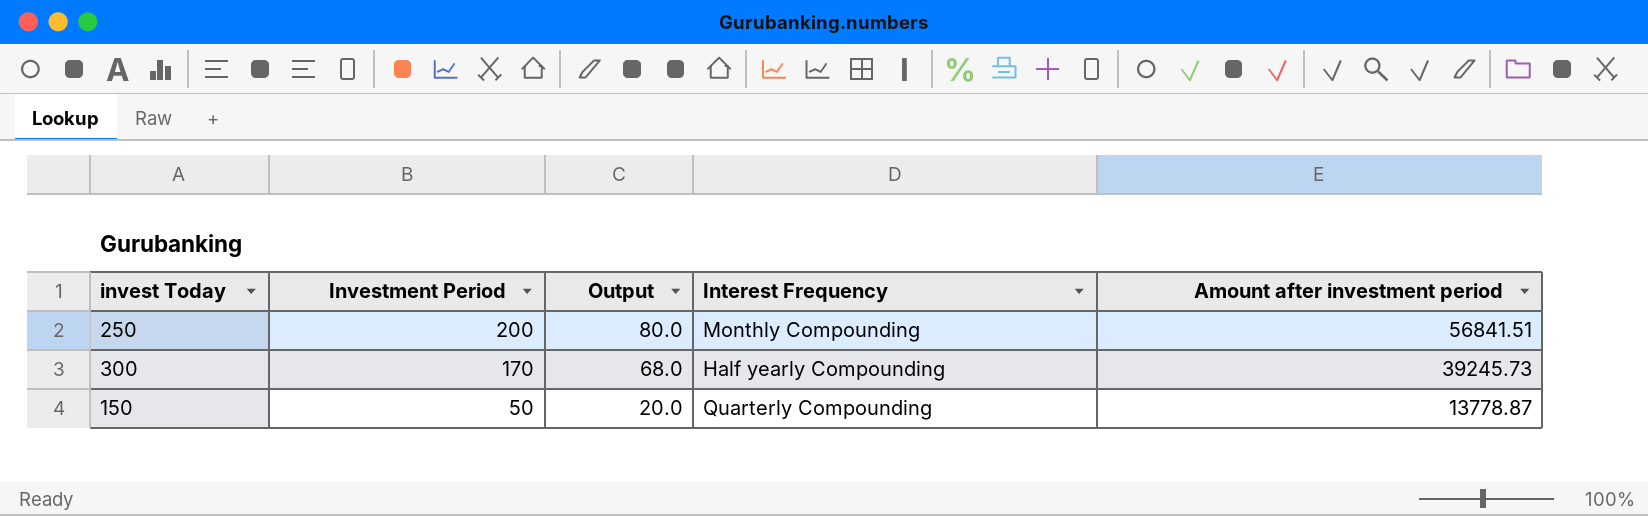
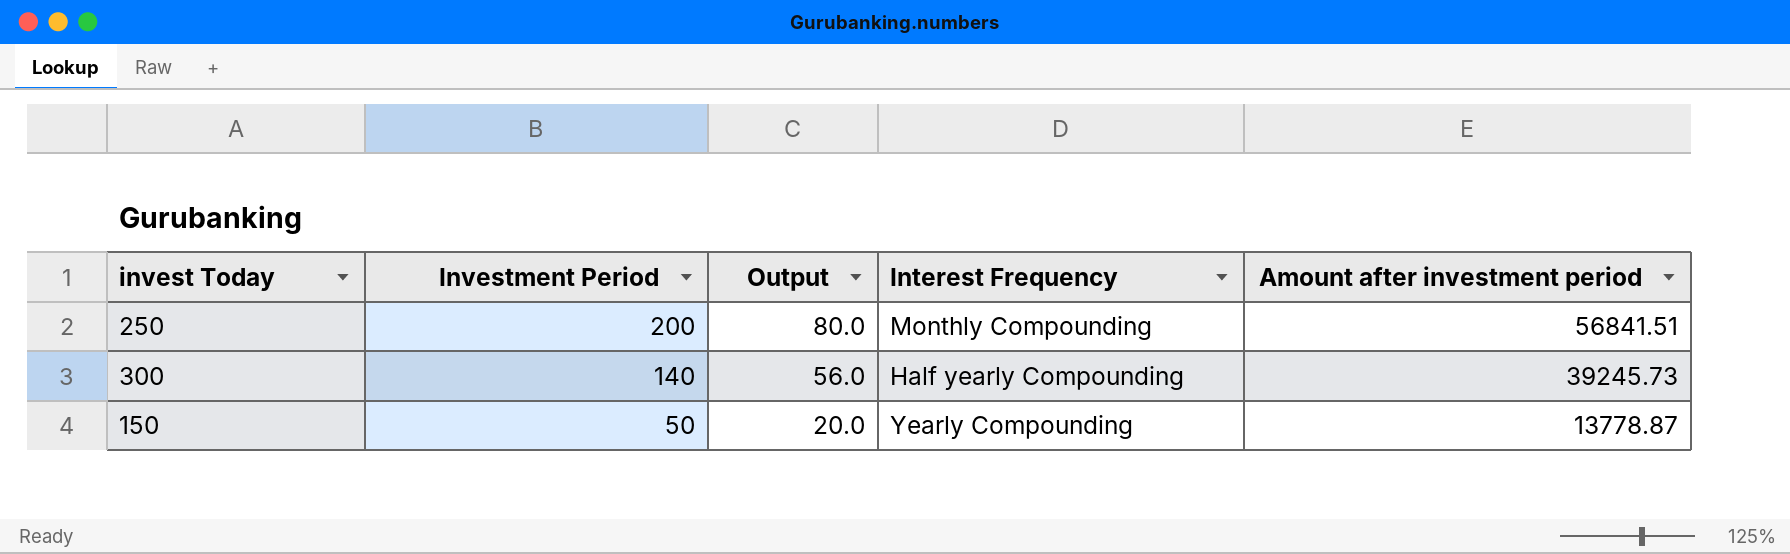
300 | Investment Period: 170 -> 140
300 | Output: 68.0 -> 56.0
150 | Interest Frequency: Quarterly Compounding -> Yearly Compounding

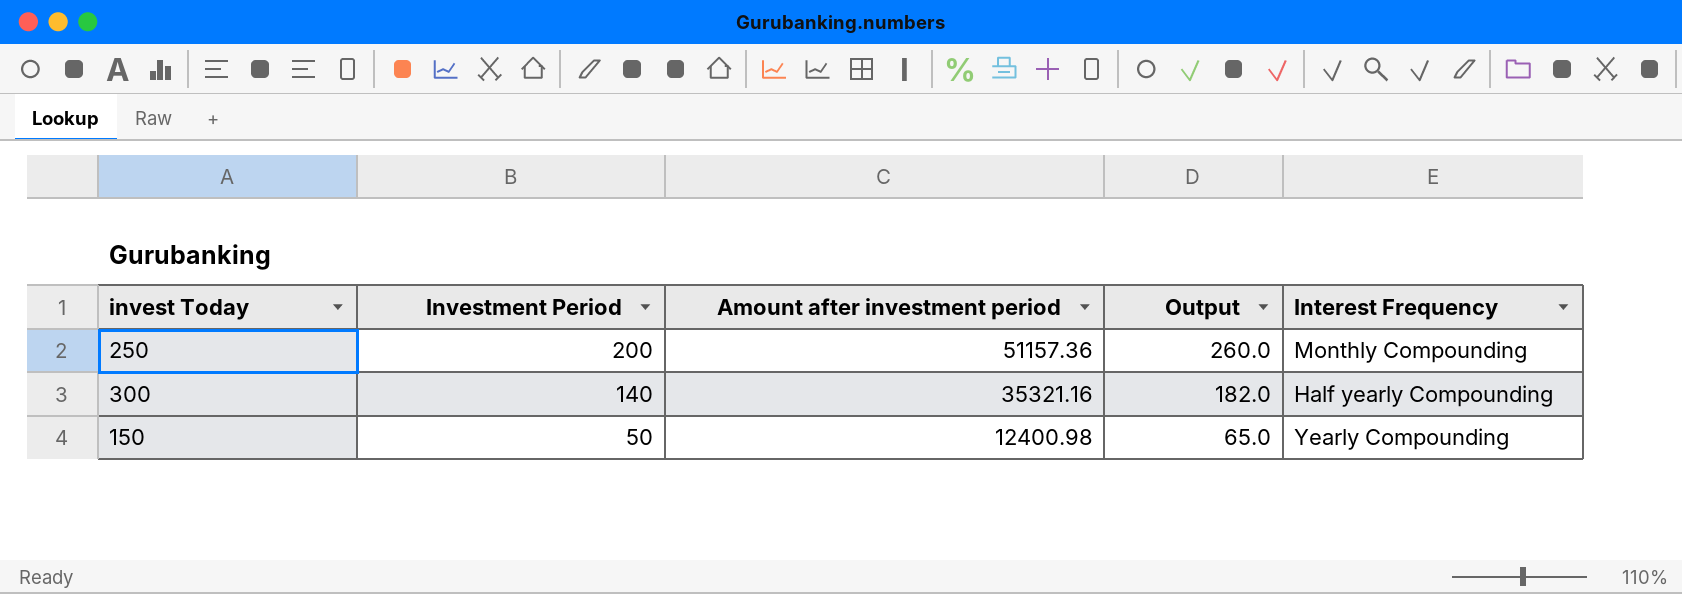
column Amount after investment period | position: 5 -> 3
column Output | formula: [Investment Period] * 0.4 -> [Investment Period] * 1.3
250 | Amount after investment period: 56841.51 -> 51157.36
300 | Amount after investment period: 39245.73 -> 35321.16
150 | Amount after investment period: 13778.87 -> 12400.98

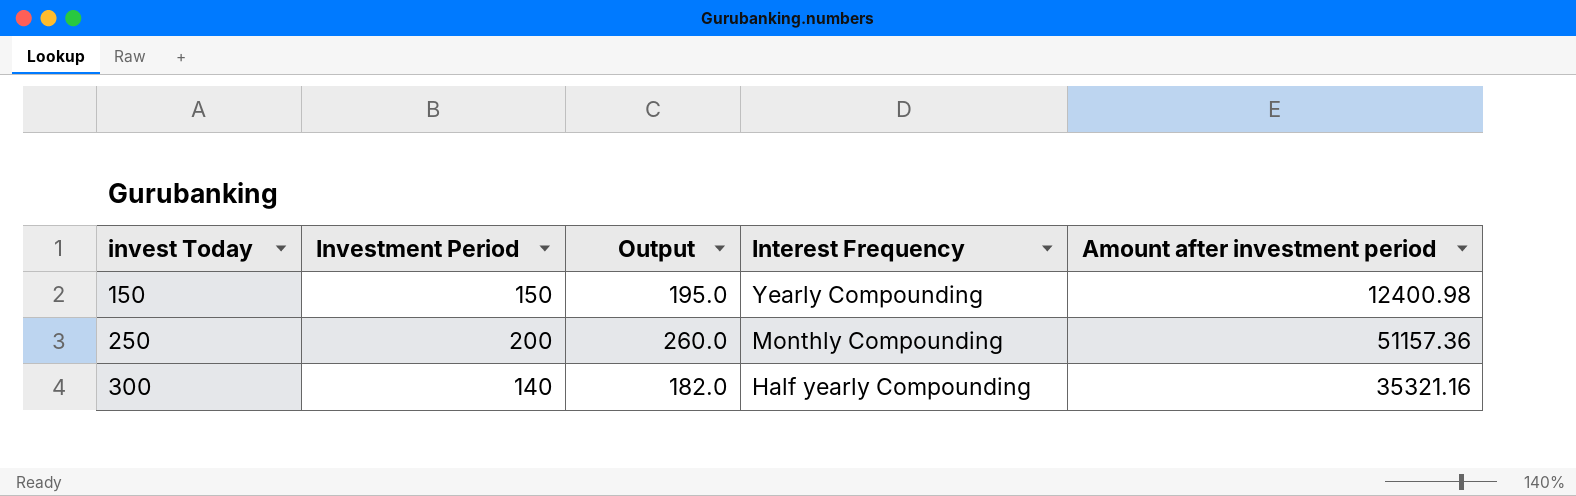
row order: Investment Period descending -> invest Today ascending
column Amount after investment period | position: 3 -> 5
150 | Investment Period: 50 -> 150
150 | Output: 65.0 -> 195.0

